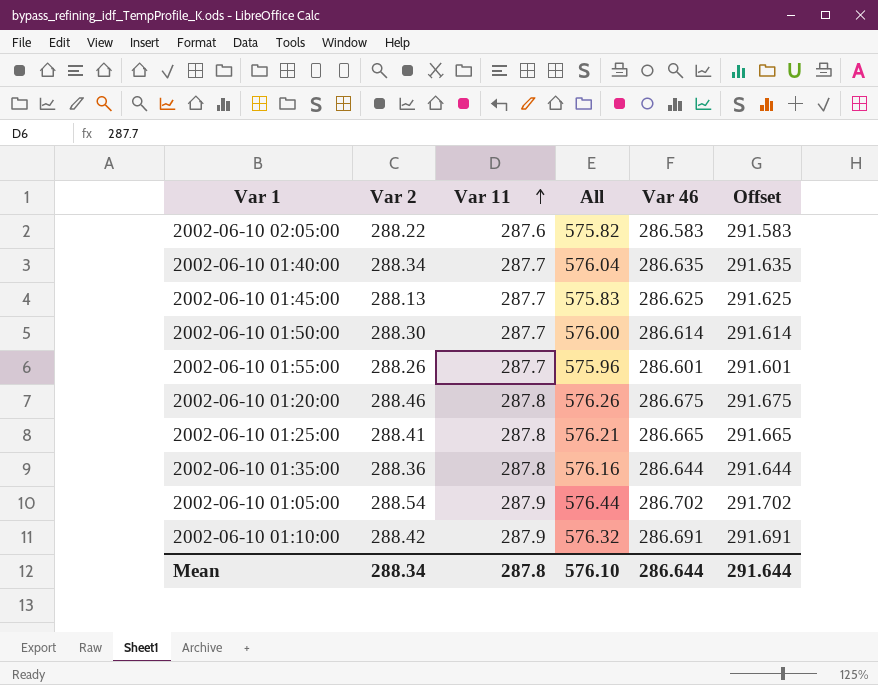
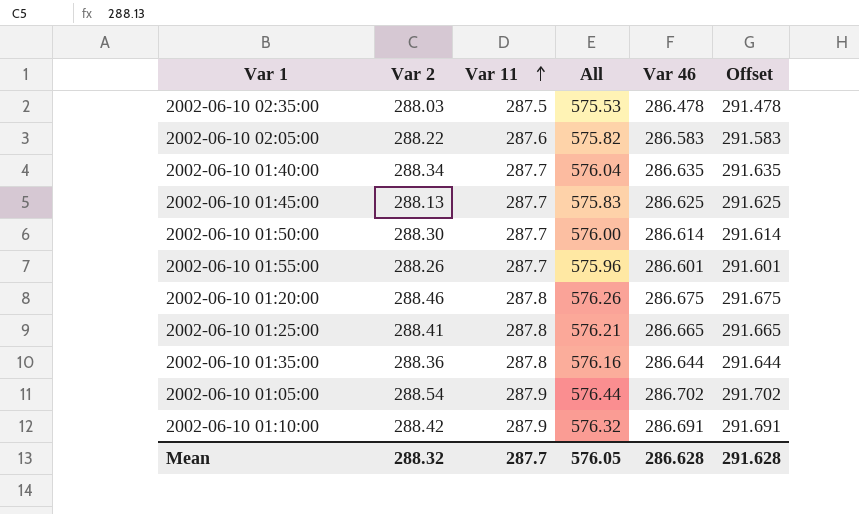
row 2002-06-10 02:35:00: none -> 288.03 | 287.5 | 575.53 | 286.478 | 291.478
Mean | Var 2: 288.34 -> 288.32
Mean | Var 11: 287.8 -> 287.7
Mean | All: 576.10 -> 576.05
Mean | Var 46: 286.644 -> 286.628
Mean | Offset: 291.644 -> 291.628

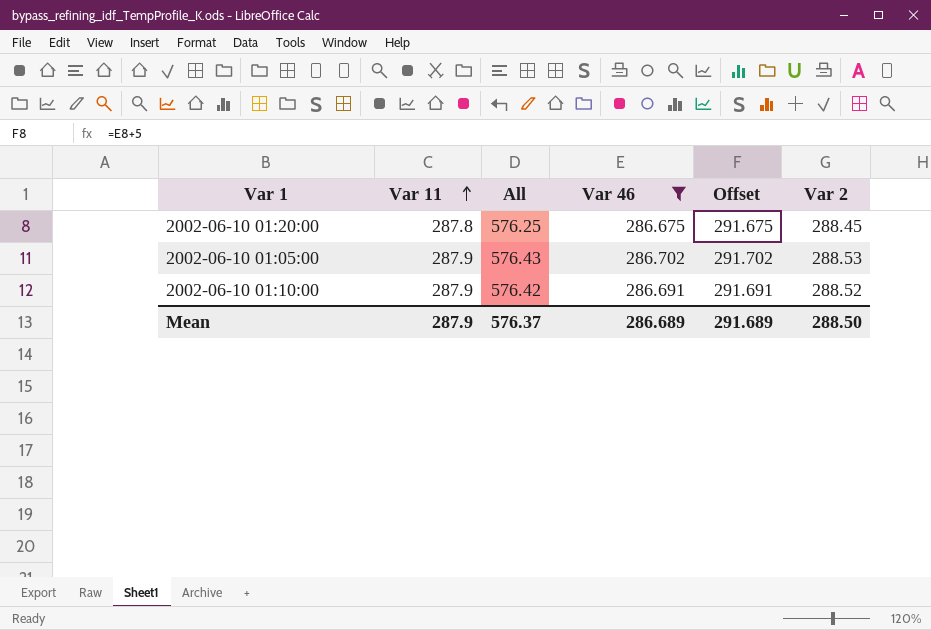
filter: none -> Var 46 >= 286.675
column Var 2 | position: 2 -> 6
2002-06-10 01:20:00 | All: 576.26 -> 576.25
2002-06-10 01:20:00 | Var 2: 288.46 -> 288.45
2002-06-10 01:05:00 | All: 576.44 -> 576.43
2002-06-10 01:05:00 | Var 2: 288.54 -> 288.53
2002-06-10 01:10:00 | All: 576.32 -> 576.42
2002-06-10 01:10:00 | Var 2: 288.42 -> 288.52
Mean | Var 11: 287.7 -> 287.9
Mean | All: 576.05 -> 576.37
Mean | Var 46: 286.628 -> 286.689
Mean | Offset: 291.628 -> 291.689
Mean | Var 2: 288.32 -> 288.50

